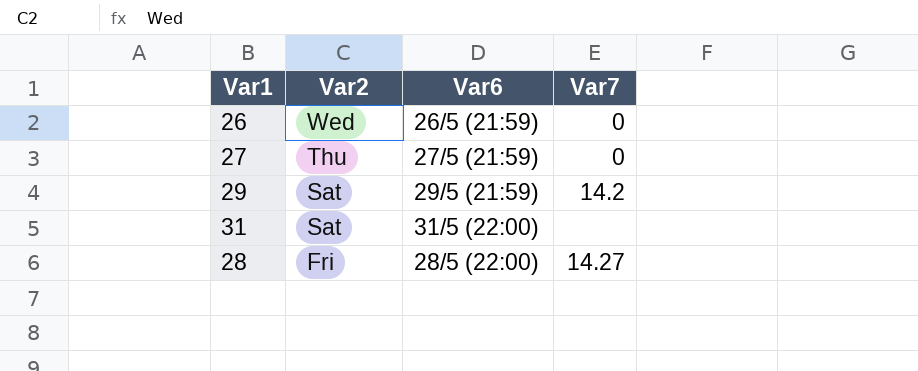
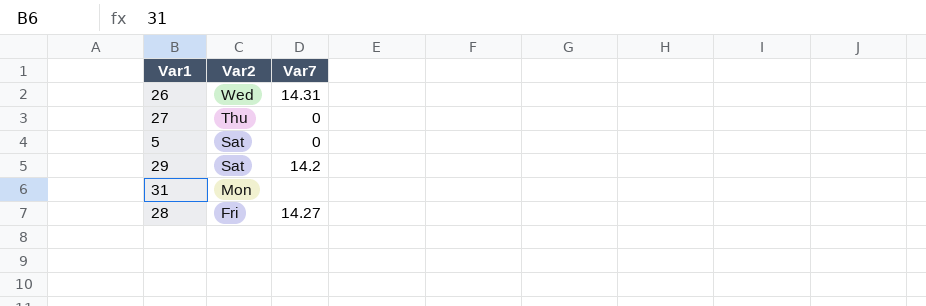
column Var6 | position: 3 -> none
26 | Var7: 0 -> 14.31
row 5: none -> Sat | 0
31 | Var2: Sat -> Mon

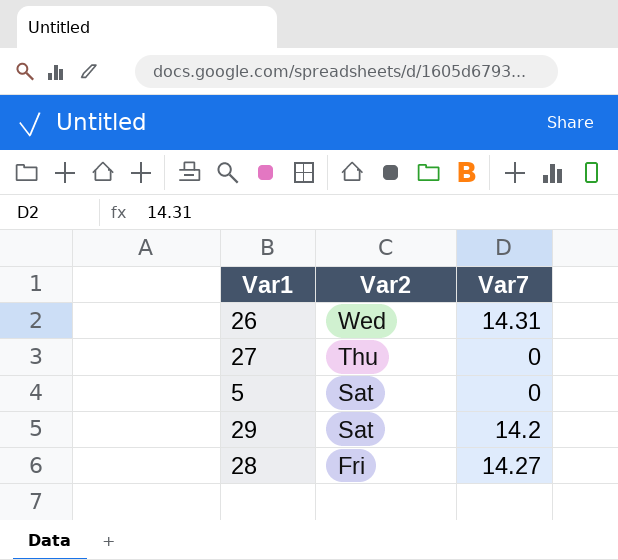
row 31: Mon | none -> none

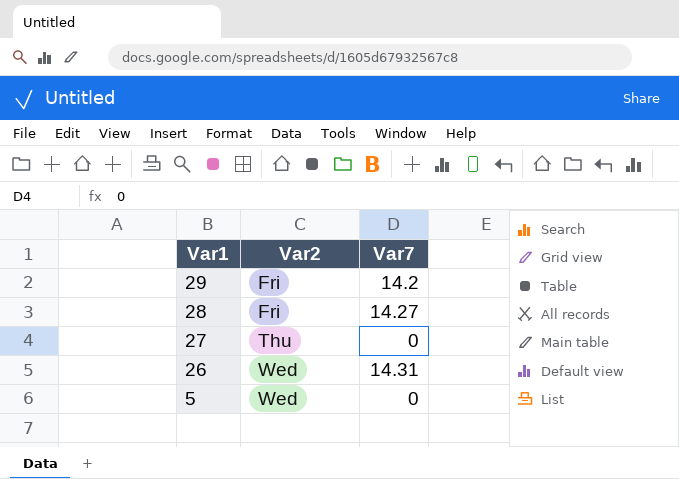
row order: Var2 descending -> Var1 descending
29 | Var2: Sat -> Fri
5 | Var2: Sat -> Wed

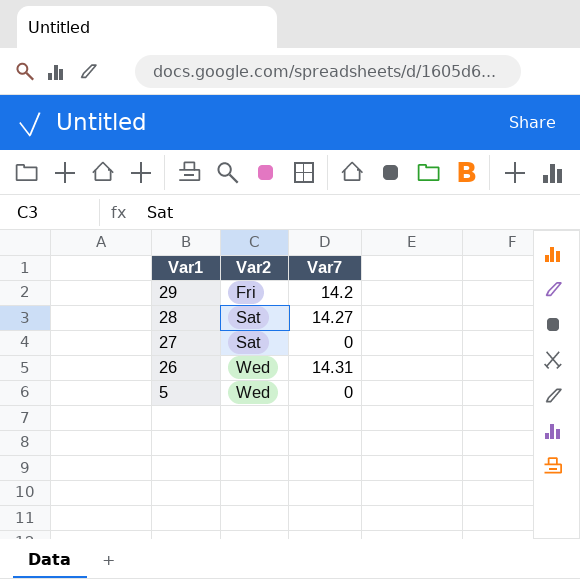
28 | Var2: Fri -> Sat
27 | Var2: Thu -> Sat

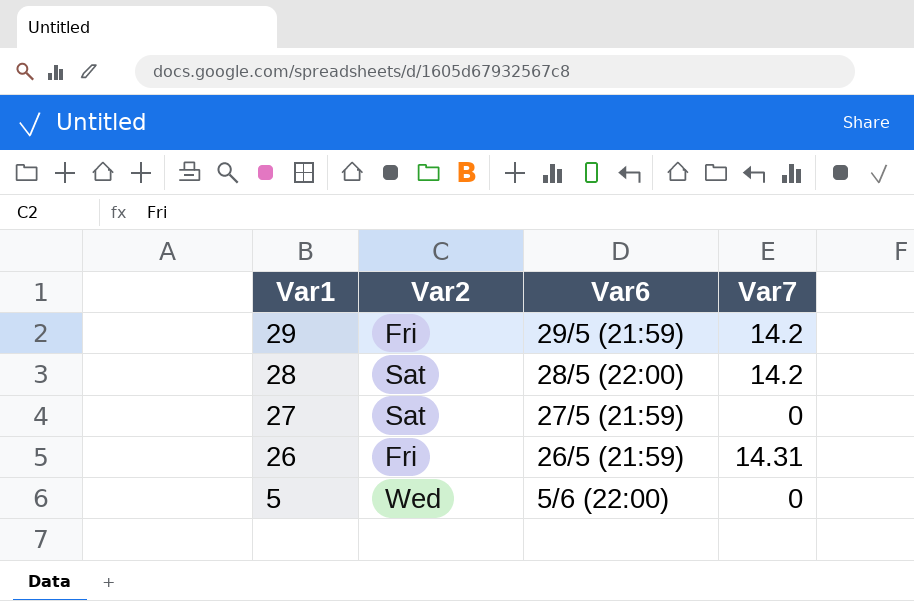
column Var6 | position: none -> 3
28 | Var7: 14.27 -> 14.2
26 | Var2: Wed -> Fri

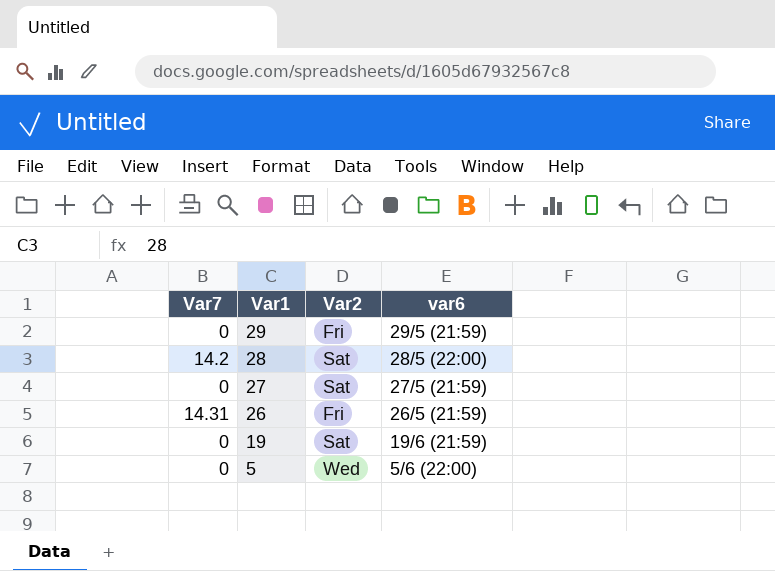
column Var7 | position: 4 -> 1
column name: Var6 -> var6
29 | Var7: 14.2 -> 0
row 19: none -> 0 | Sat | 19/6 (21:59)

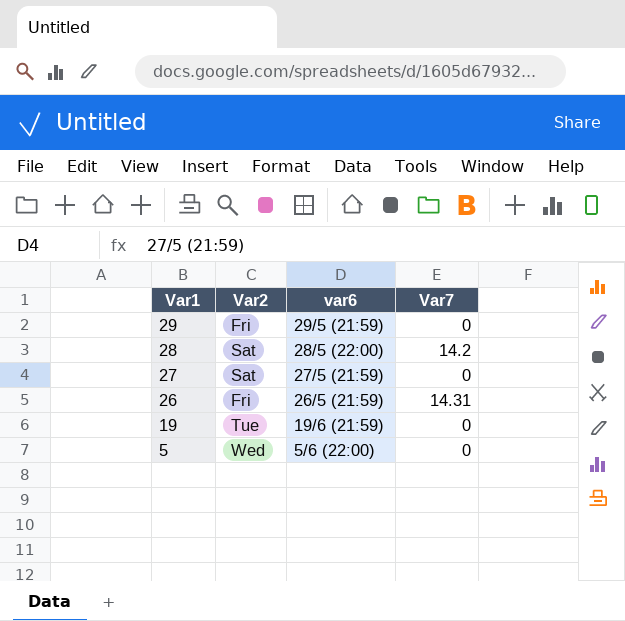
column Var7 | position: 1 -> 4
19 | Var2: Sat -> Tue

